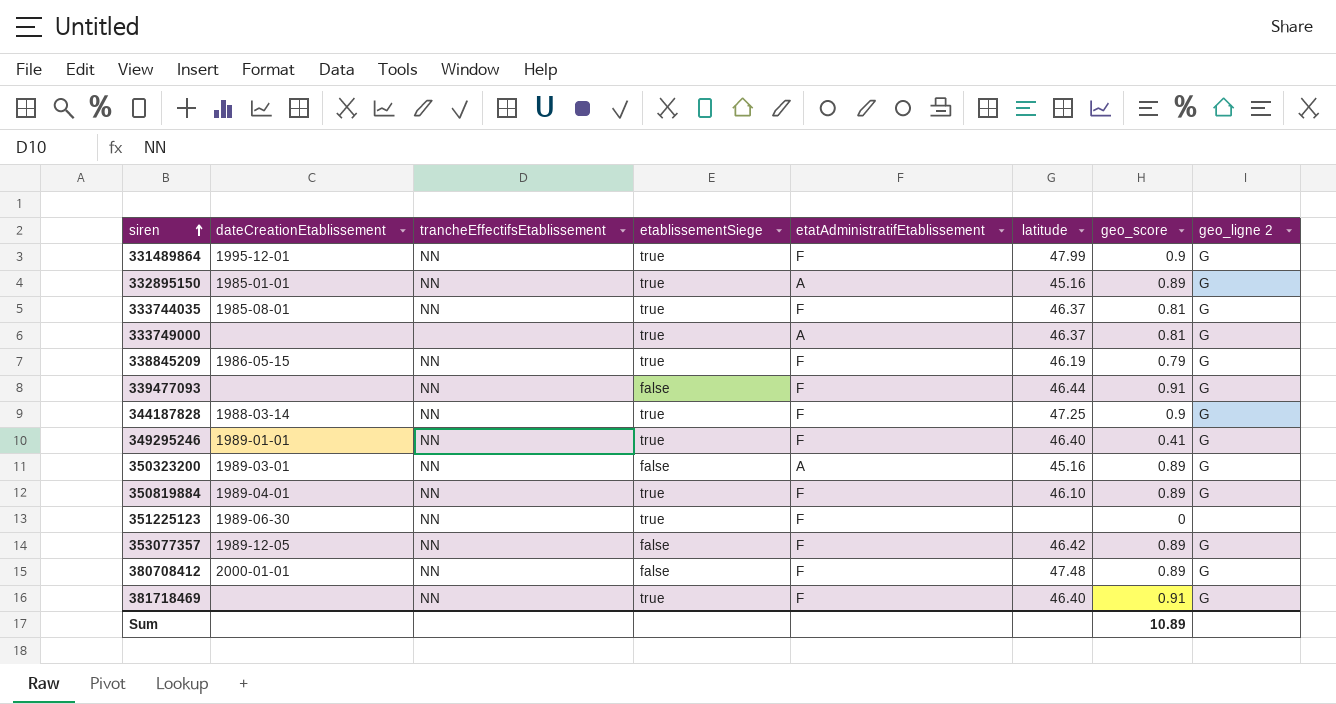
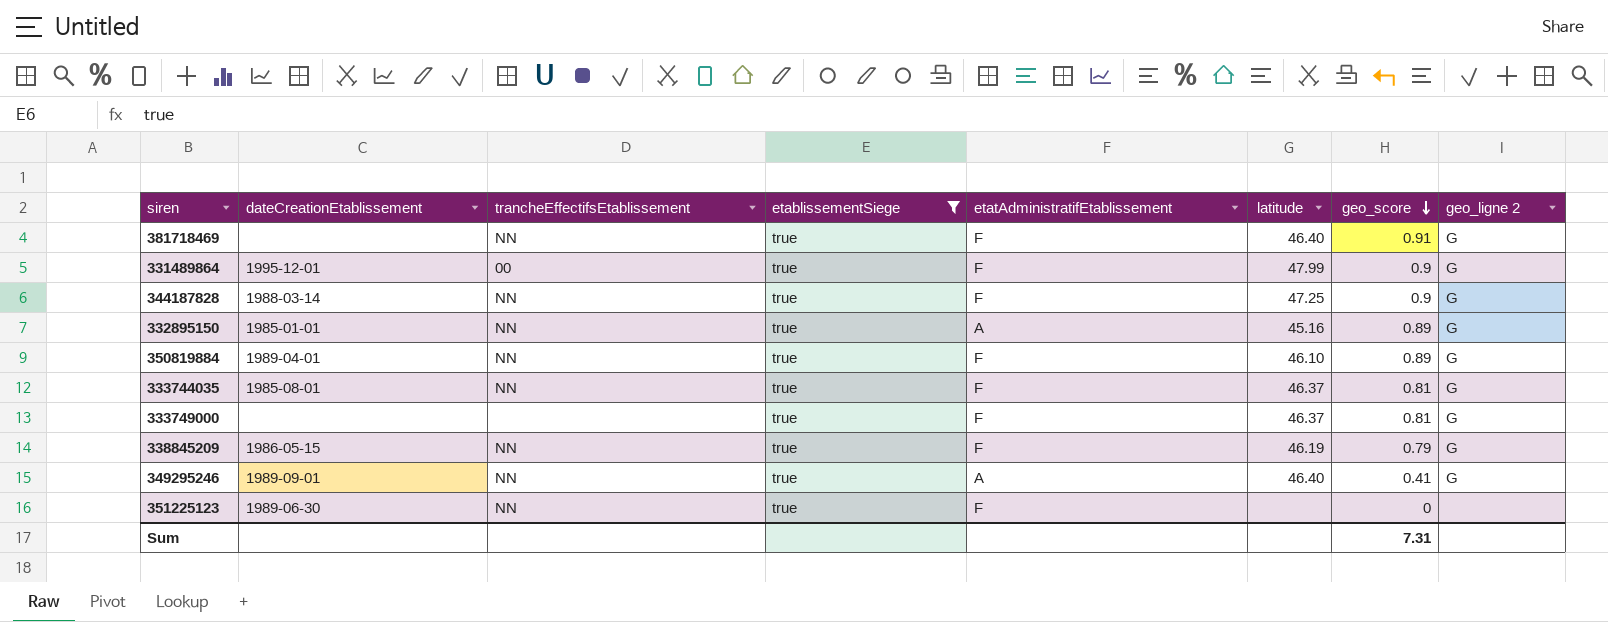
filter: none -> etablissementSiege = true
row order: siren ascending -> geo_score descending
331489864 | trancheEffectifsEtablissement: NN -> 00
333749000 | etatAdministratifEtablissement: A -> F
349295246 | dateCreationEtablissement: 1989-01-01 -> 1989-09-01
349295246 | etatAdministratifEtablissement: F -> A
Sum | geo_score: 10.89 -> 7.31

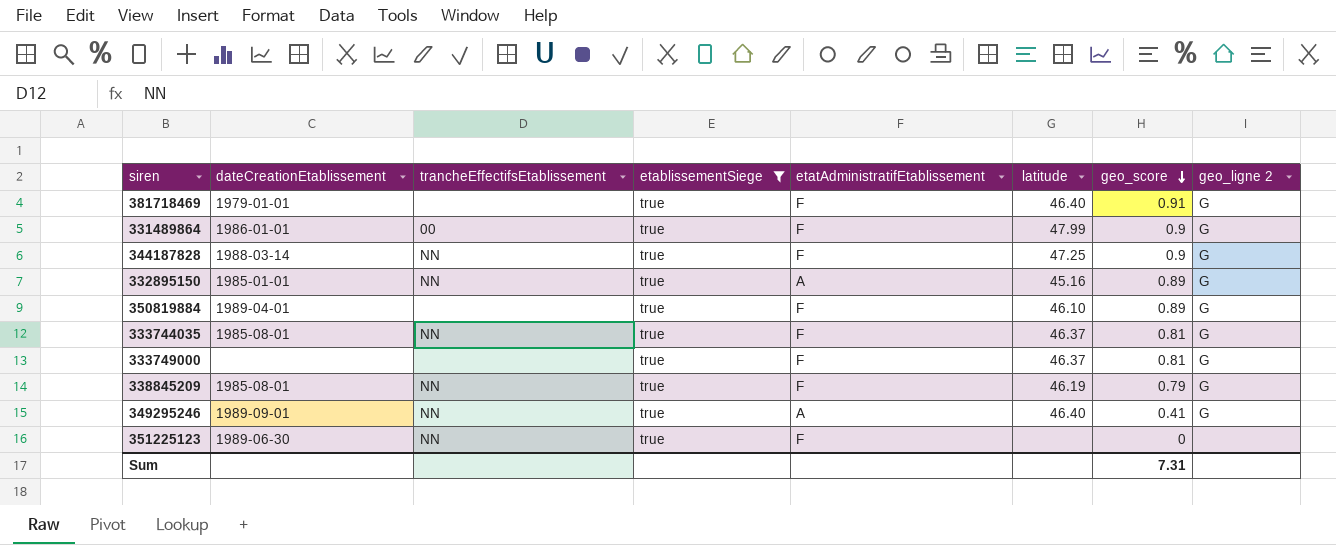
381718469 | dateCreationEtablissement: none -> 1979-01-01
381718469 | trancheEffectifsEtablissement: NN -> none
331489864 | dateCreationEtablissement: 1995-12-01 -> 1986-01-01
350819884 | trancheEffectifsEtablissement: NN -> none
338845209 | dateCreationEtablissement: 1986-05-15 -> 1985-08-01

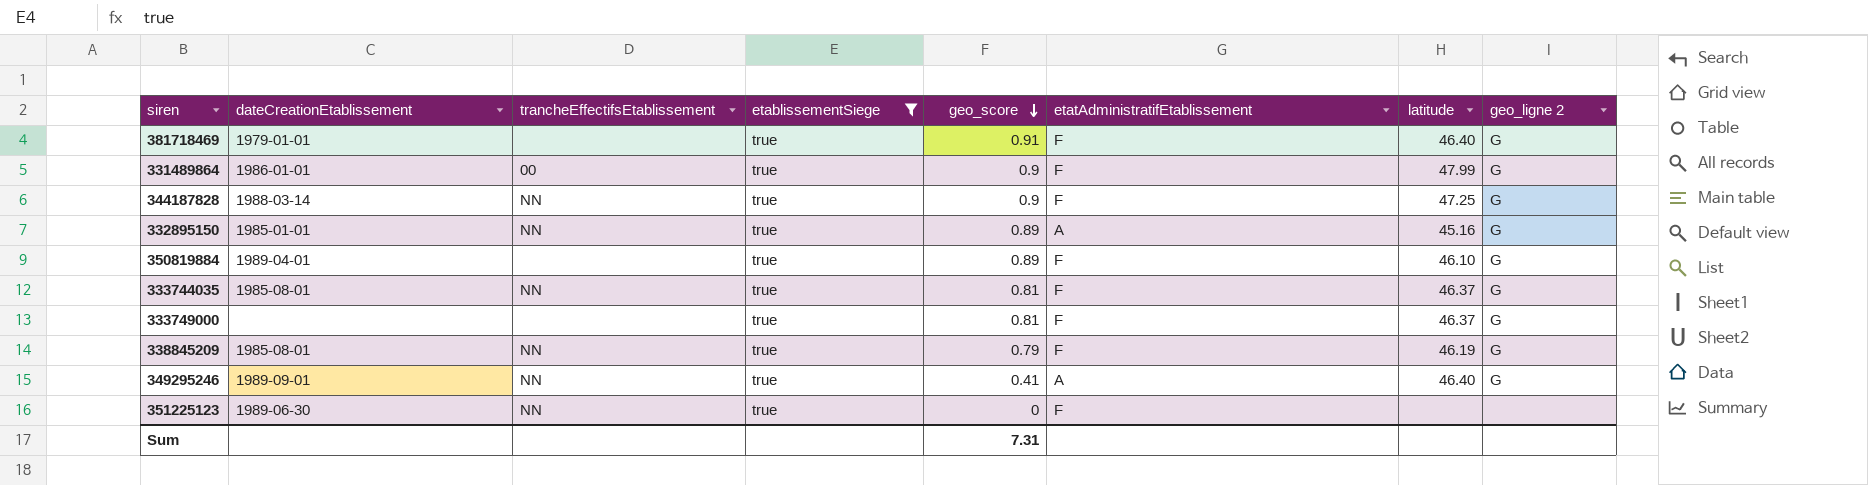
column geo_score | position: 7 -> 5

